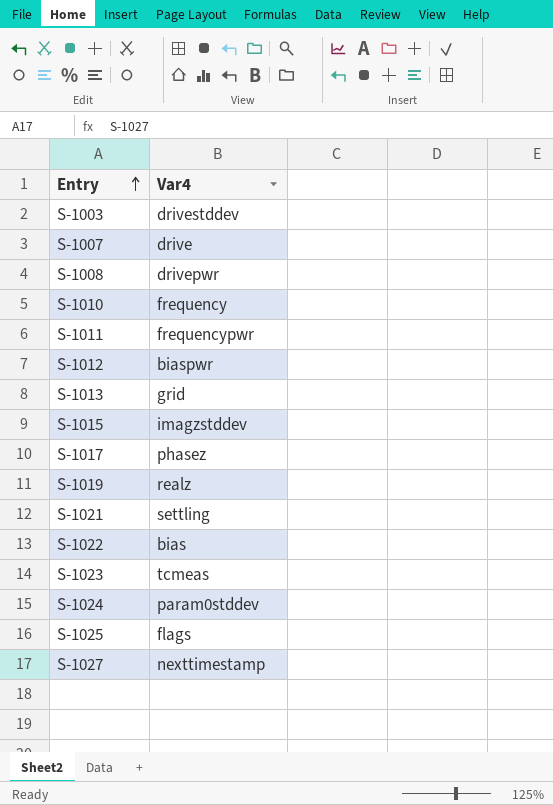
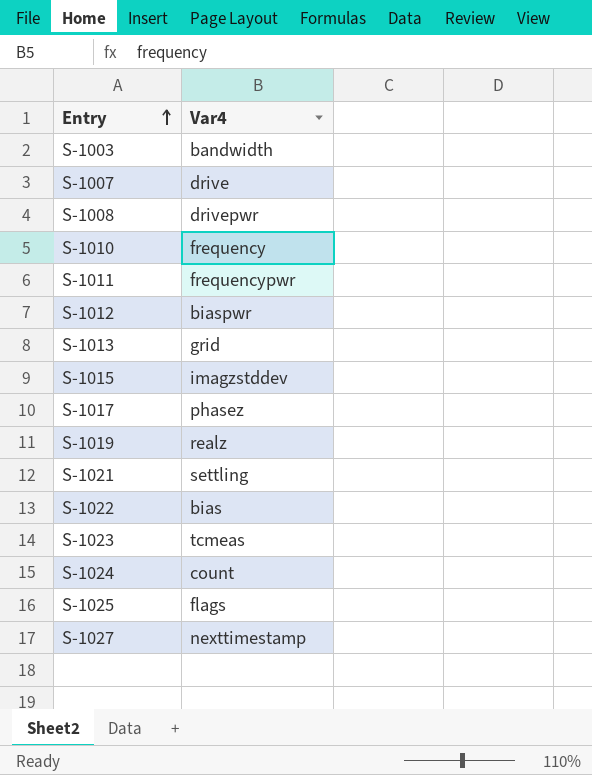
S-1003 | Var4: drivestddev -> bandwidth
S-1024 | Var4: param0stddev -> count

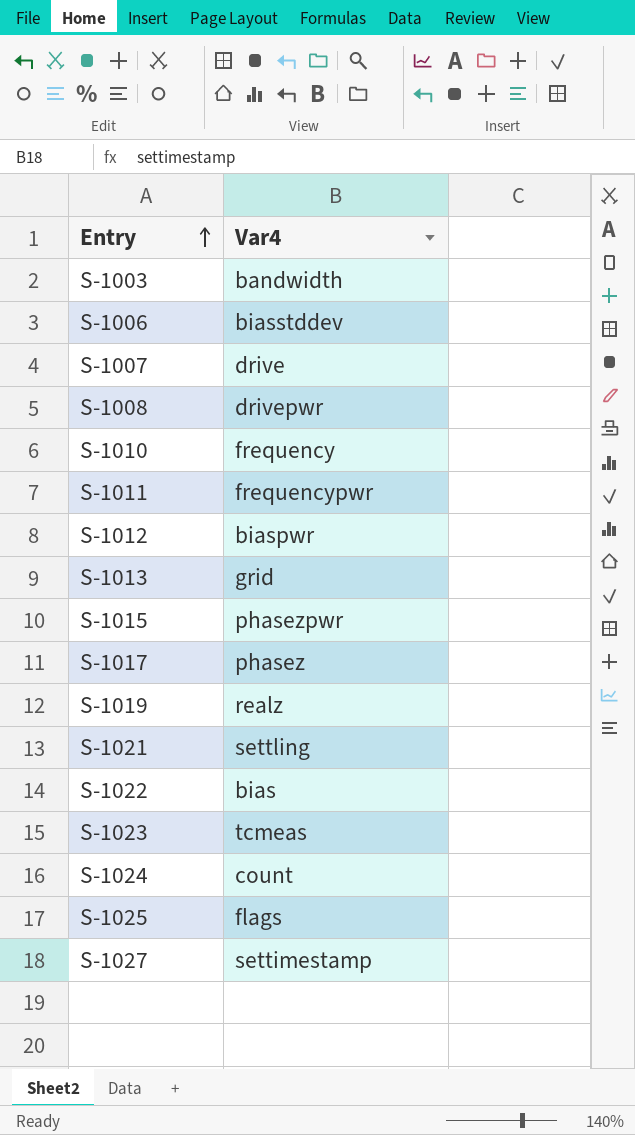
row S-1006: none -> biasstddev
S-1015 | Var4: imagzstddev -> phasezpwr
S-1027 | Var4: nexttimestamp -> settimestamp

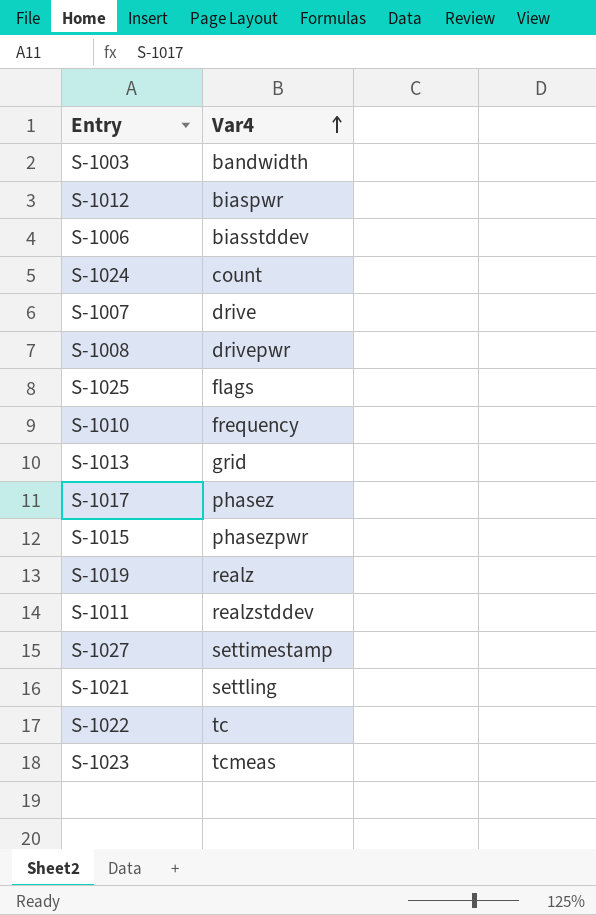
row order: Entry ascending -> Var4 ascending
S-1011 | Var4: frequencypwr -> realzstddev
S-1022 | Var4: bias -> tc

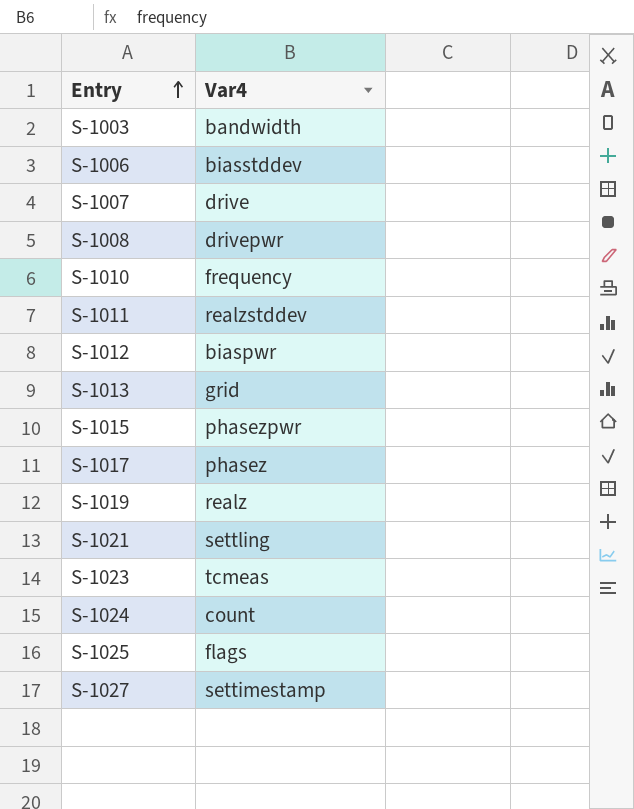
row order: Var4 ascending -> Entry ascending
row S-1022: tc -> none

